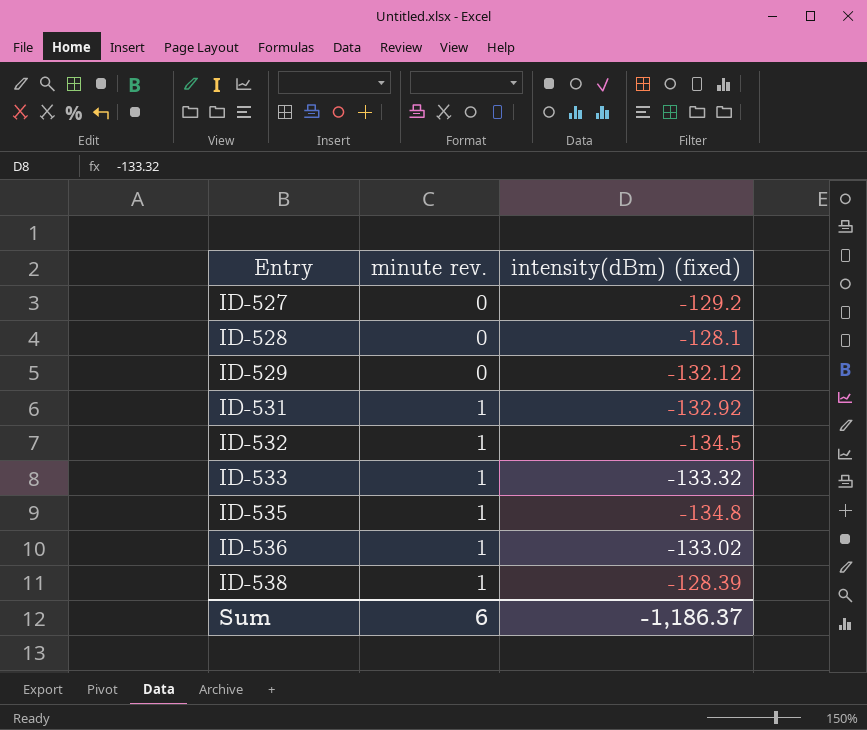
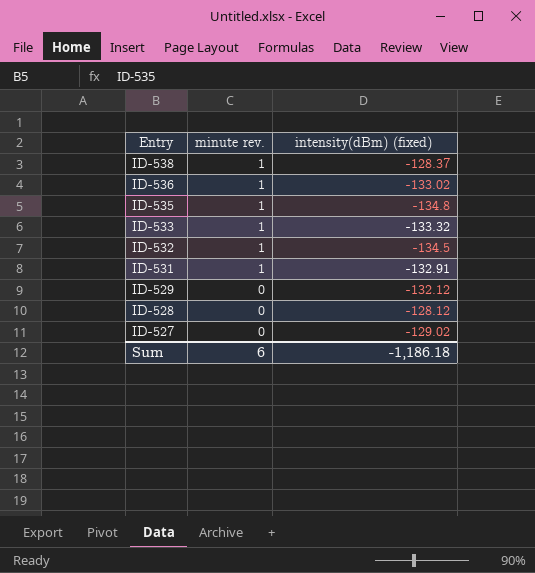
row order: Entry ascending -> Entry descending
ID-538 | intensity(dBm) (fixed): -128.39 -> -128.37
ID-531 | intensity(dBm) (fixed): -132.92 -> -132.91
ID-528 | intensity(dBm) (fixed): -128.1 -> -128.12
ID-527 | intensity(dBm) (fixed): -129.2 -> -129.02
Sum | intensity(dBm) (fixed): -1,186.37 -> -1,186.18

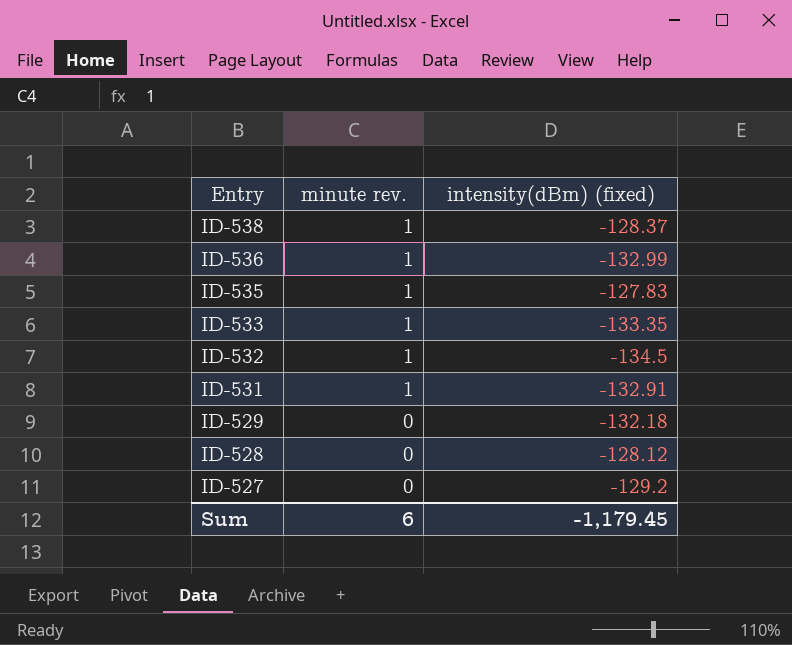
ID-536 | intensity(dBm) (fixed): -133.02 -> -132.99
ID-535 | intensity(dBm) (fixed): -134.8 -> -127.83
ID-533 | intensity(dBm) (fixed): -133.32 -> -133.35
ID-529 | intensity(dBm) (fixed): -132.12 -> -132.18
ID-527 | intensity(dBm) (fixed): -129.02 -> -129.2
Sum | intensity(dBm) (fixed): -1,186.18 -> -1,179.45

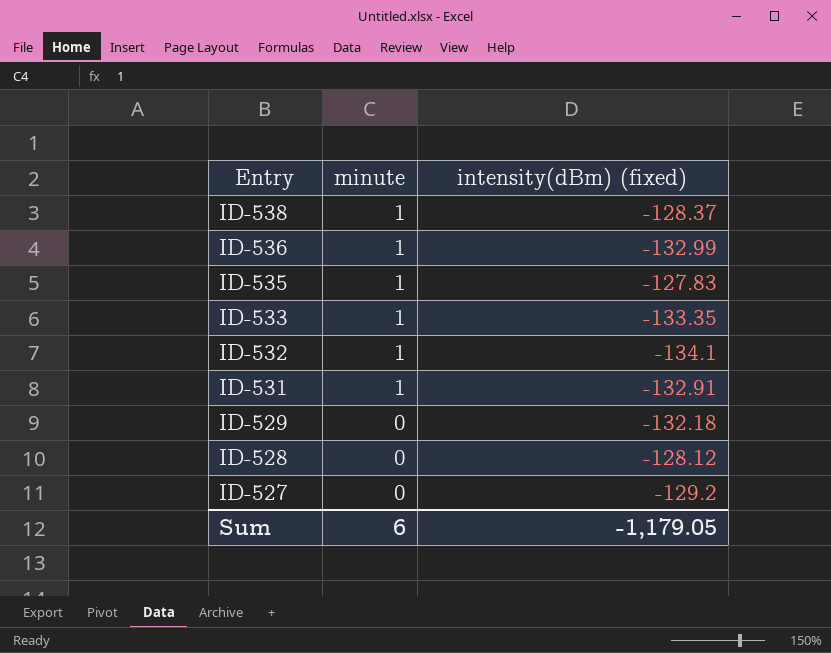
column name: minute rev. -> minute
ID-532 | intensity(dBm) (fixed): -134.5 -> -134.1
Sum | intensity(dBm) (fixed): -1,179.45 -> -1,179.05

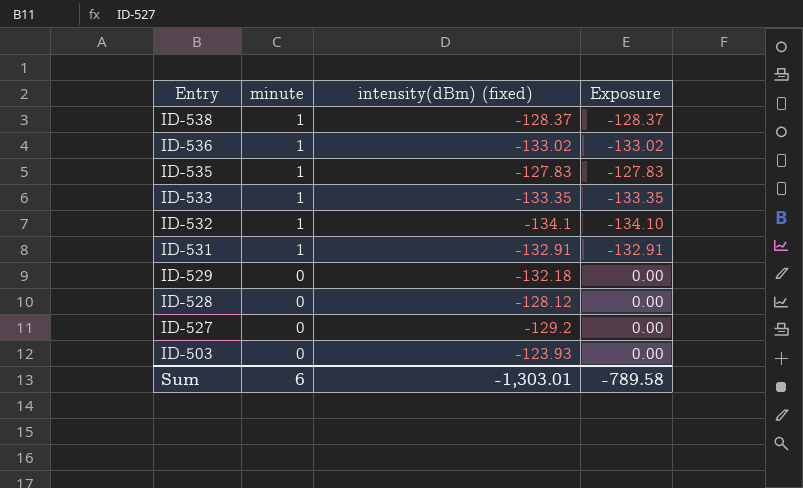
column Exposure | formula: none -> [minute] * [intensity(dBm) (fixed)]
ID-536 | intensity(dBm) (fixed): -132.99 -> -133.02
row ID-503: none -> 0 | -123.93 | 0.00
Sum | intensity(dBm) (fixed): -1,179.05 -> -1,303.01

